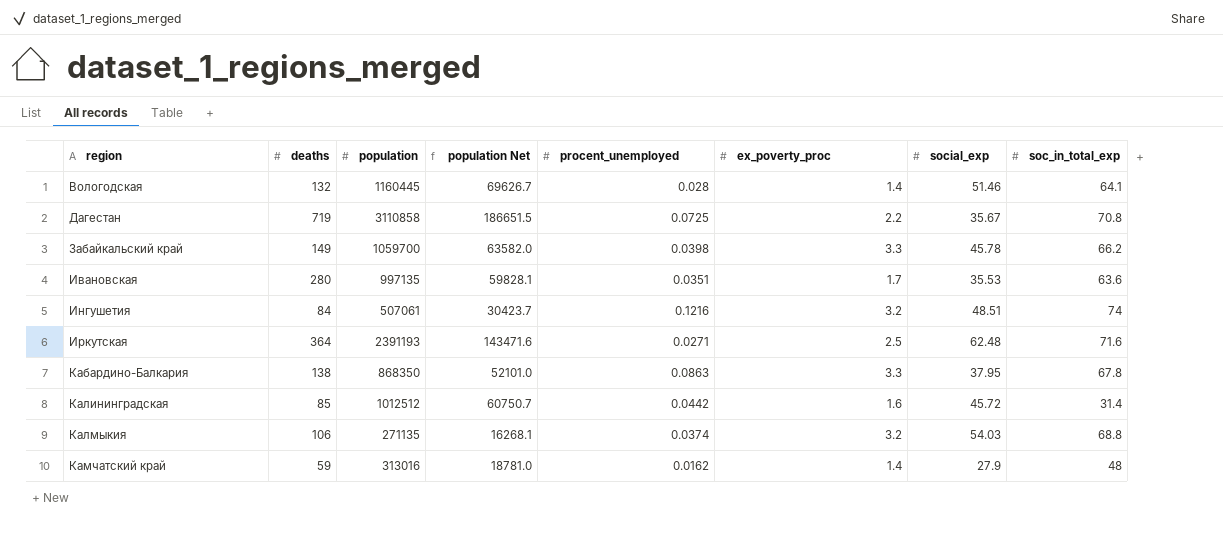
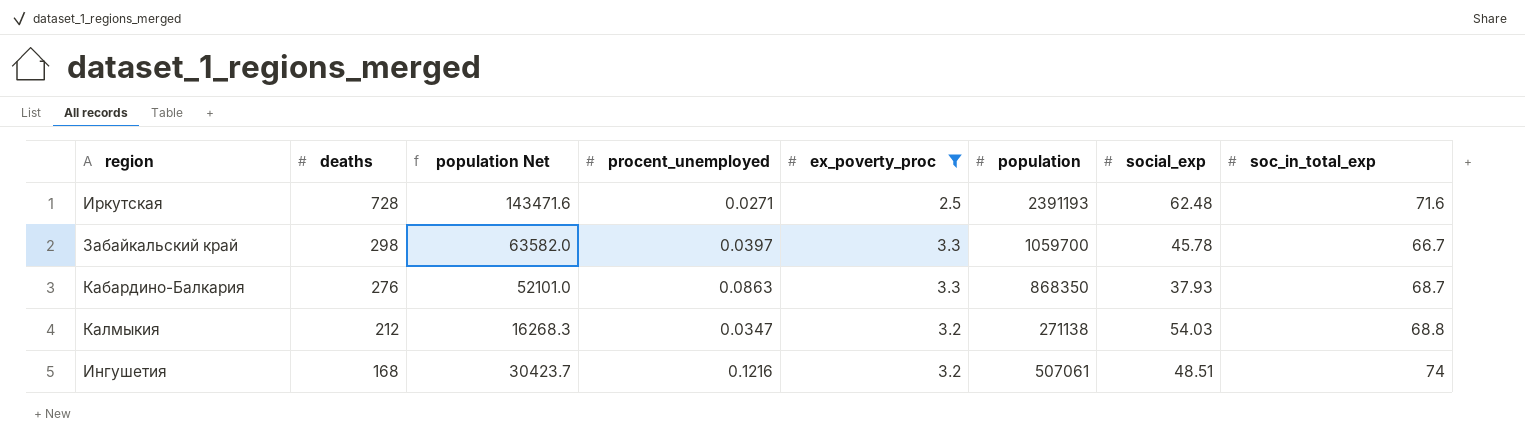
filter: none -> ex_poverty_proc >= 2.5
row order: region ascending -> deaths descending
column population | position: 3 -> 6
Иркутская | deaths: 364 -> 728
Забайкальский край | deaths: 149 -> 298
Забайкальский край | procent_unemployed: 0.0398 -> 0.0397
Забайкальский край | soc_in_total_exp: 66.2 -> 66.7
Кабардино-Балкария | deaths: 138 -> 276
Кабардино-Балкария | social_exp: 37.95 -> 37.93
Кабардино-Балкария | soc_in_total_exp: 67.8 -> 68.7
Калмыкия | deaths: 106 -> 212
Калмыкия | population Net: 16268.1 -> 16268.3
Калмыкия | procent_unemployed: 0.0374 -> 0.0347
Калмыкия | population: 271135 -> 271138
Ингушетия | deaths: 84 -> 168

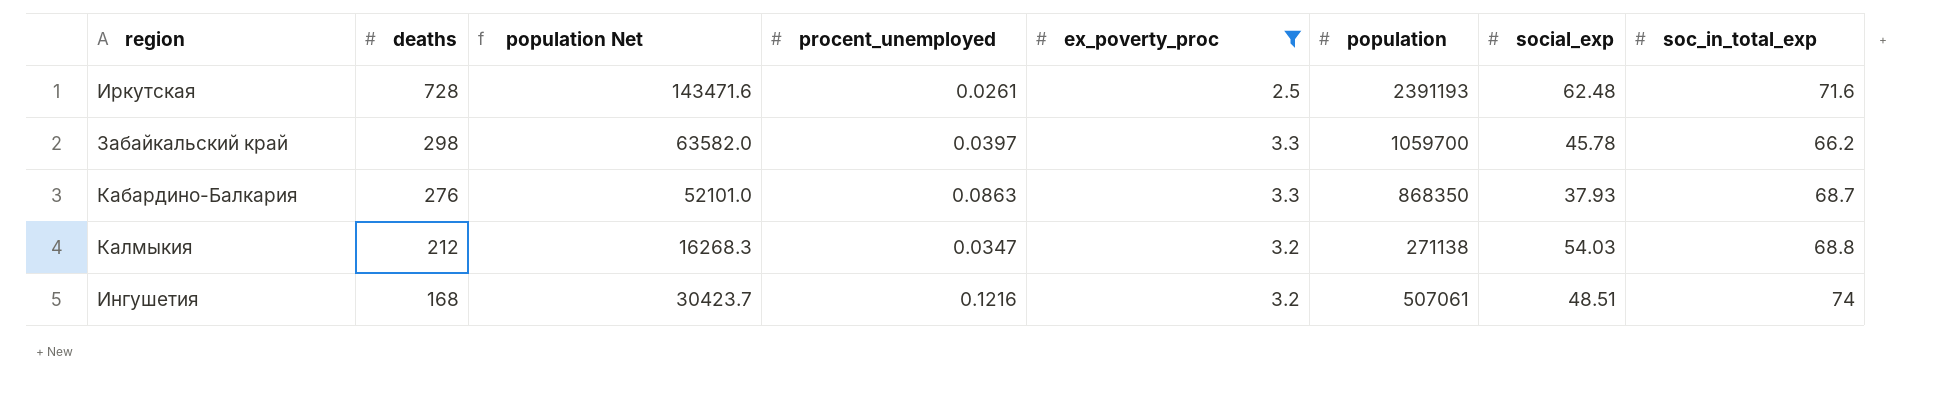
Иркутская | procent_unemployed: 0.0271 -> 0.0261
Забайкальский край | soc_in_total_exp: 66.7 -> 66.2

